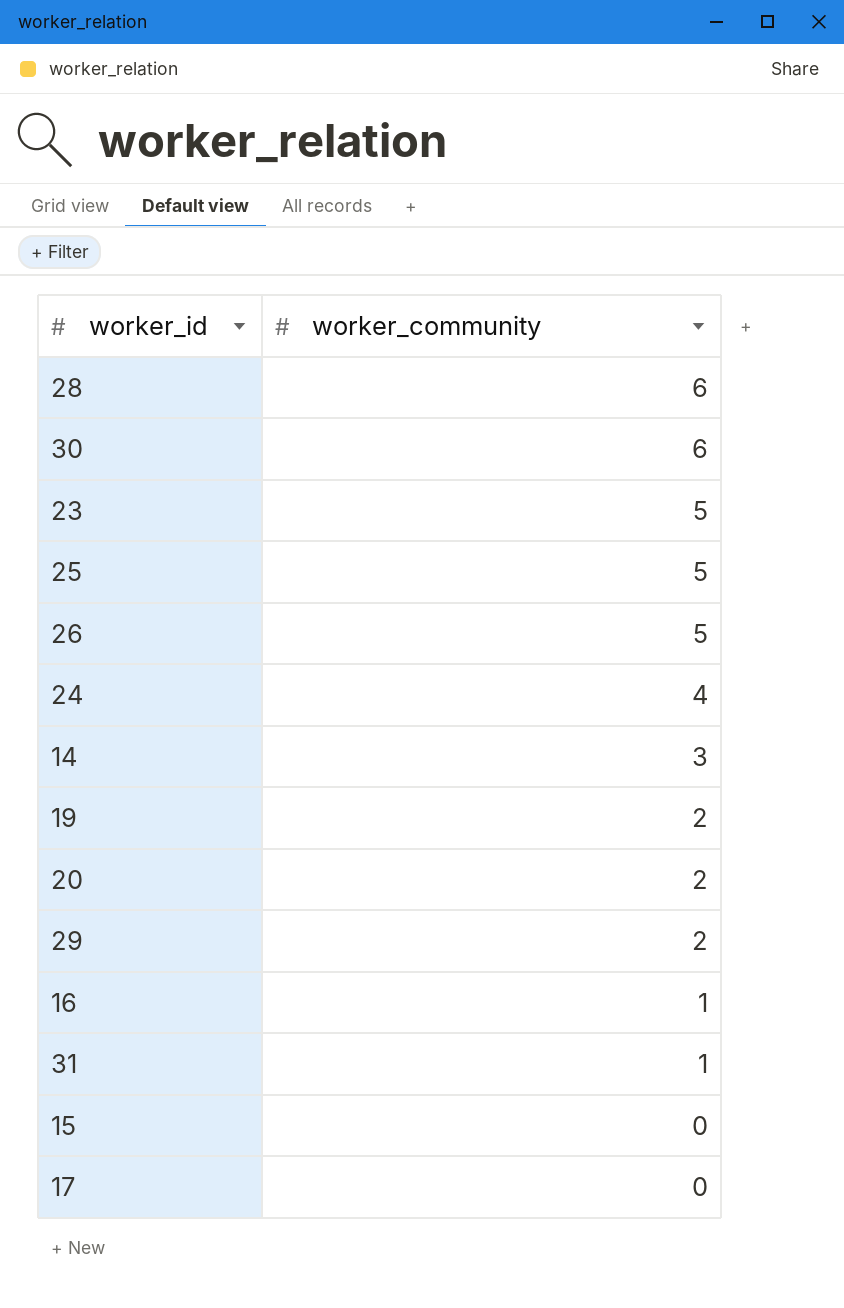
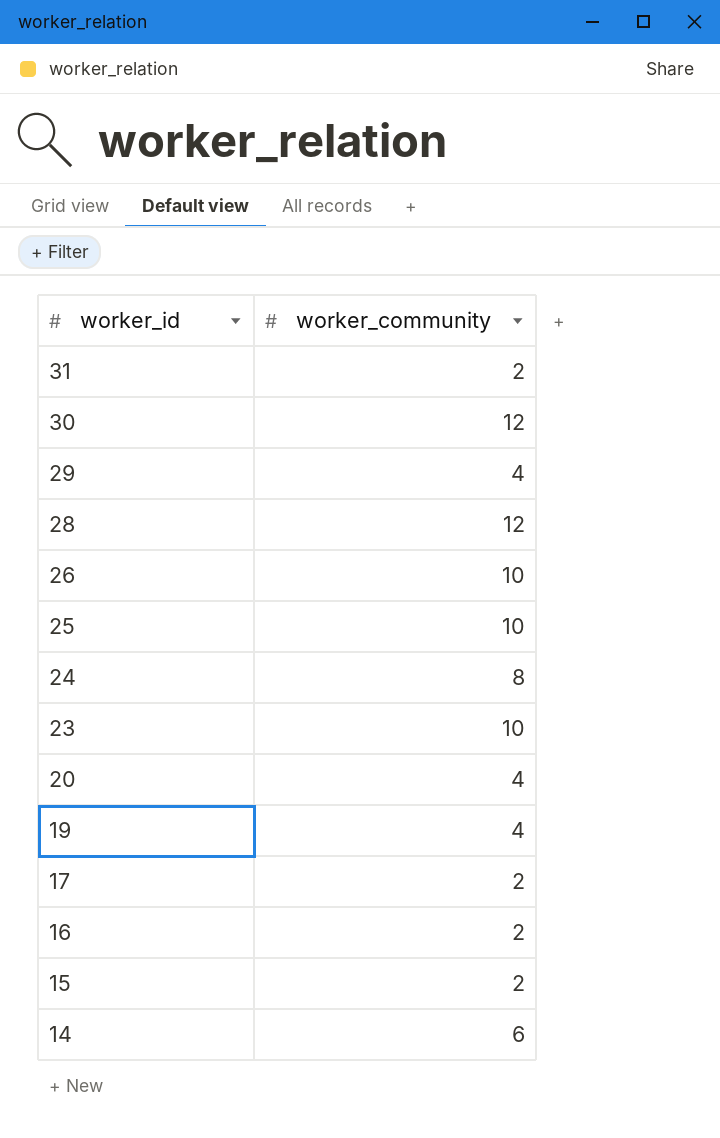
row order: worker_community descending -> worker_id descending
31 | worker_community: 1 -> 2
30 | worker_community: 6 -> 12
29 | worker_community: 2 -> 4
28 | worker_community: 6 -> 12
26 | worker_community: 5 -> 10
25 | worker_community: 5 -> 10
24 | worker_community: 4 -> 8
23 | worker_community: 5 -> 10
20 | worker_community: 2 -> 4
19 | worker_community: 2 -> 4
17 | worker_community: 0 -> 2
16 | worker_community: 1 -> 2
15 | worker_community: 0 -> 2
14 | worker_community: 3 -> 6

